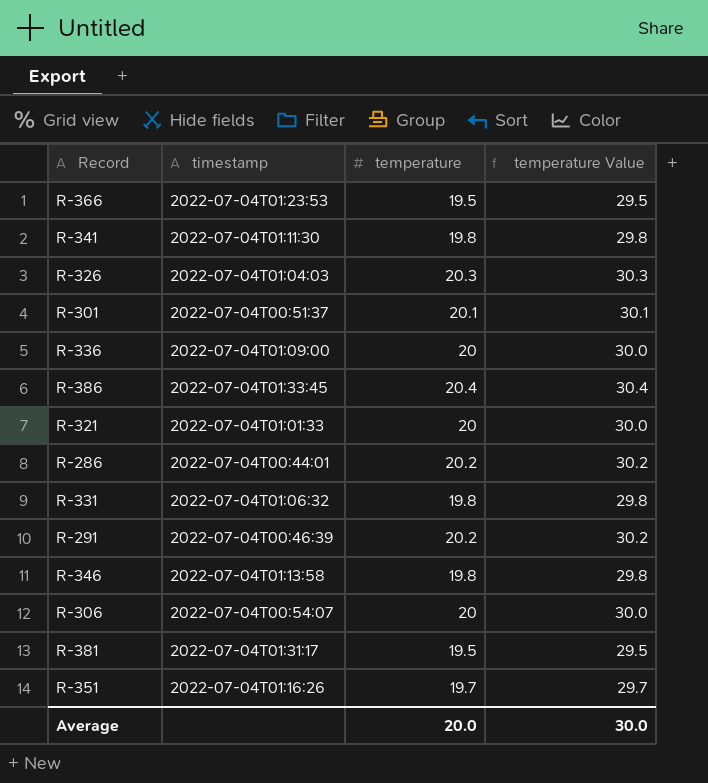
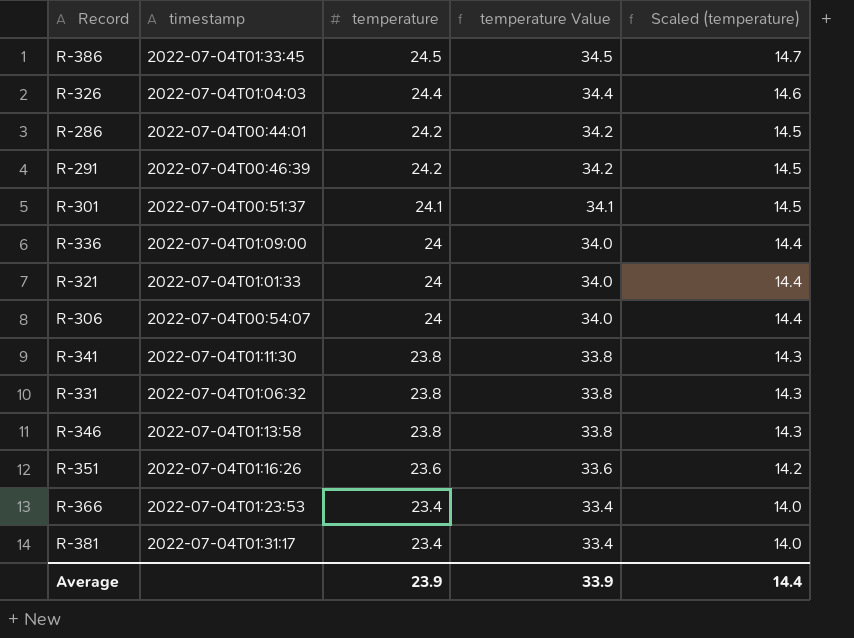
row order: none -> temperature descending
column Scaled (temperature) | formula: none -> [temperature] * 0.6
R-386 | temperature: 20.4 -> 24.5
R-386 | temperature Value: 30.4 -> 34.5
R-326 | temperature: 20.3 -> 24.4
R-326 | temperature Value: 30.3 -> 34.4
R-286 | temperature: 20.2 -> 24.2
R-286 | temperature Value: 30.2 -> 34.2
R-291 | temperature: 20.2 -> 24.2
R-291 | temperature Value: 30.2 -> 34.2
R-301 | temperature: 20.1 -> 24.1
R-301 | temperature Value: 30.1 -> 34.1
R-336 | temperature: 20 -> 24
R-336 | temperature Value: 30.0 -> 34.0
R-321 | temperature: 20 -> 24
R-321 | temperature Value: 30.0 -> 34.0
R-306 | temperature: 20 -> 24
R-306 | temperature Value: 30.0 -> 34.0
R-341 | temperature: 19.8 -> 23.8
R-341 | temperature Value: 29.8 -> 33.8
R-331 | temperature: 19.8 -> 23.8
R-331 | temperature Value: 29.8 -> 33.8
R-346 | temperature: 19.8 -> 23.8
R-346 | temperature Value: 29.8 -> 33.8
R-351 | temperature: 19.7 -> 23.6
R-351 | temperature Value: 29.7 -> 33.6
R-366 | temperature: 19.5 -> 23.4
R-366 | temperature Value: 29.5 -> 33.4
R-381 | temperature: 19.5 -> 23.4
R-381 | temperature Value: 29.5 -> 33.4
Average | temperature: 20.0 -> 23.9
Average | temperature Value: 30.0 -> 33.9

